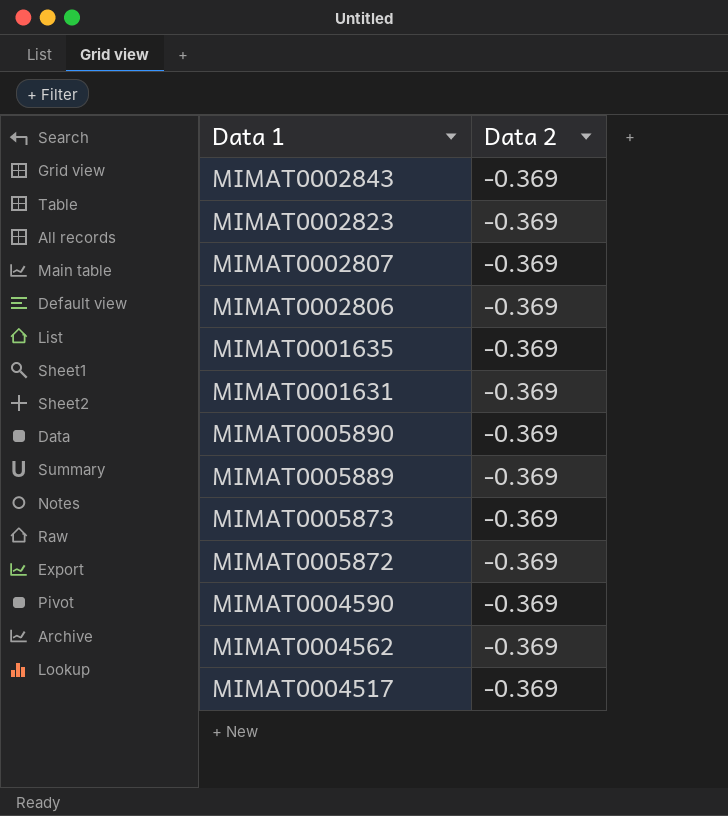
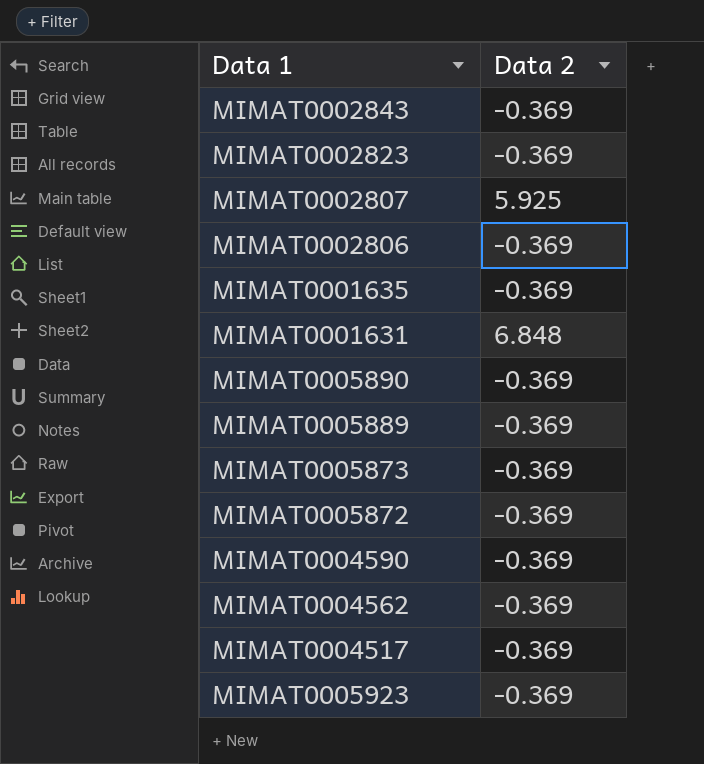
MIMAT0002807 | Data 2: -0.369 -> 5.925
MIMAT0001631 | Data 2: -0.369 -> 6.848
row MIMAT0005923: none -> -0.369

